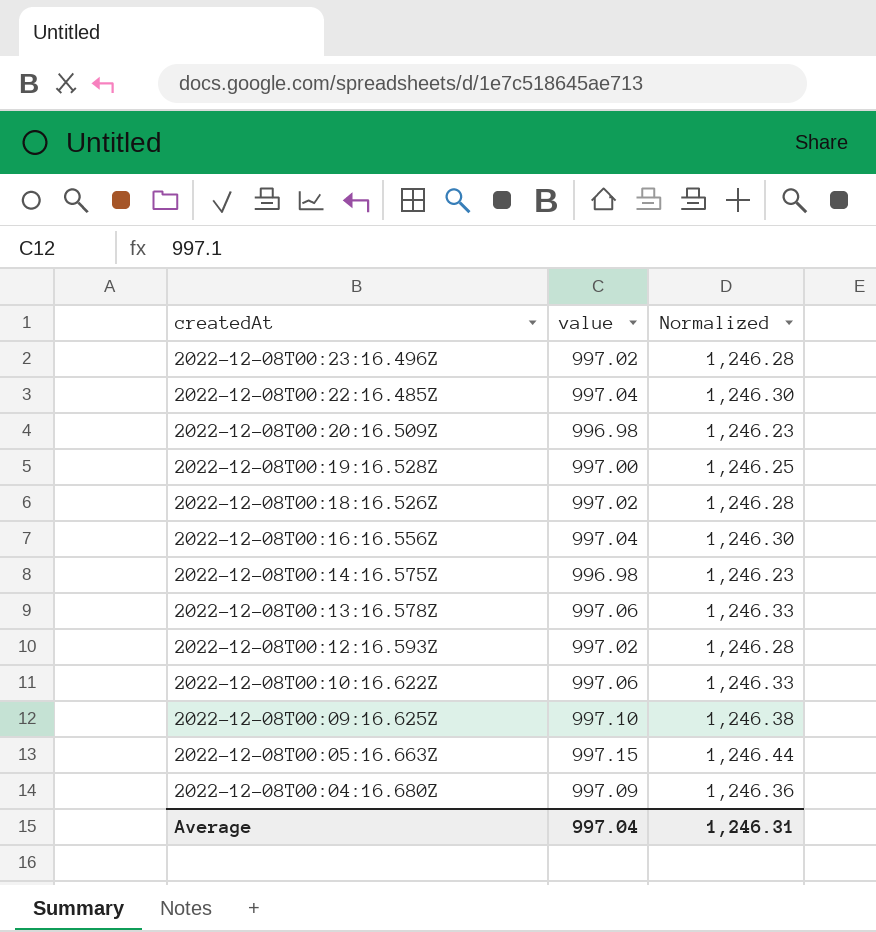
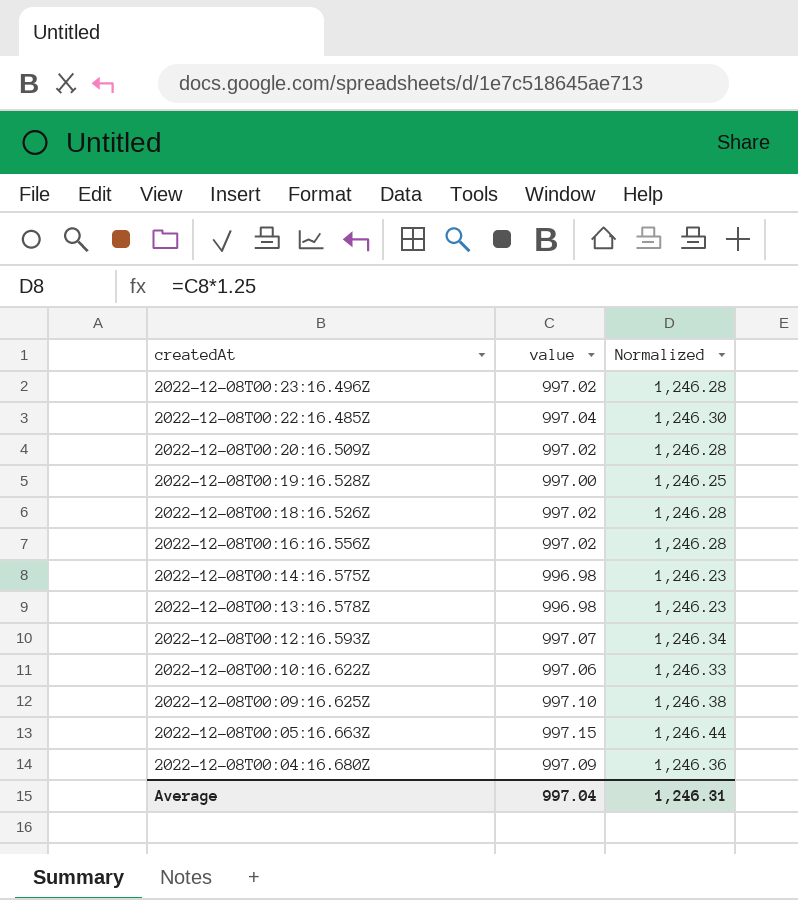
2022-12-08T00:20:16.509Z | value: 996.98 -> 997.02
2022-12-08T00:20:16.509Z | Normalized: 1,246.23 -> 1,246.28
2022-12-08T00:16:16.556Z | value: 997.04 -> 997.02
2022-12-08T00:16:16.556Z | Normalized: 1,246.30 -> 1,246.28
2022-12-08T00:13:16.578Z | value: 997.06 -> 996.98
2022-12-08T00:13:16.578Z | Normalized: 1,246.33 -> 1,246.23
2022-12-08T00:12:16.593Z | value: 997.02 -> 997.07
2022-12-08T00:12:16.593Z | Normalized: 1,246.28 -> 1,246.34

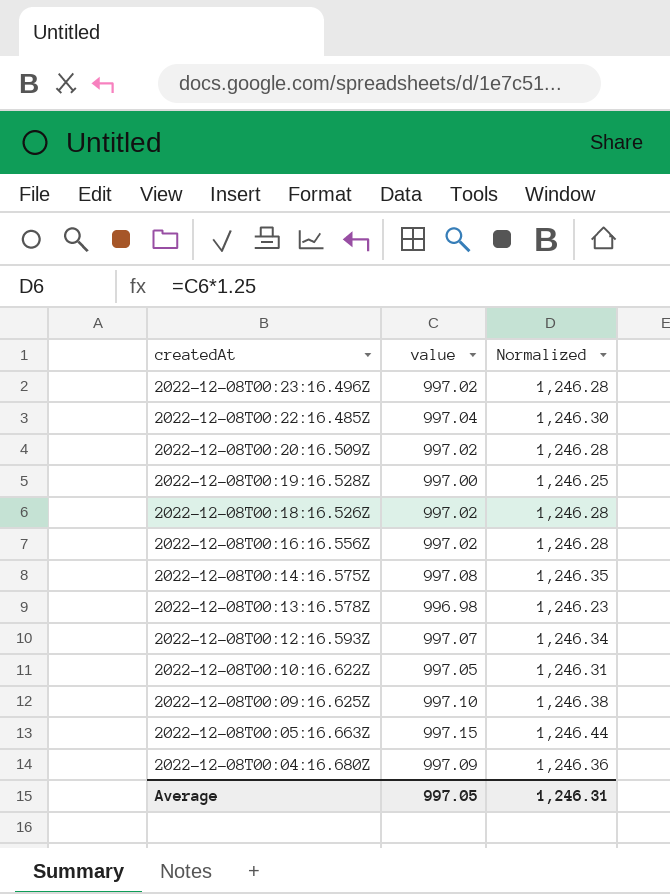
2022-12-08T00:14:16.575Z | value: 996.98 -> 997.08
2022-12-08T00:14:16.575Z | Normalized: 1,246.23 -> 1,246.35
2022-12-08T00:10:16.622Z | value: 997.06 -> 997.05
2022-12-08T00:10:16.622Z | Normalized: 1,246.33 -> 1,246.31
Average | value: 997.04 -> 997.05

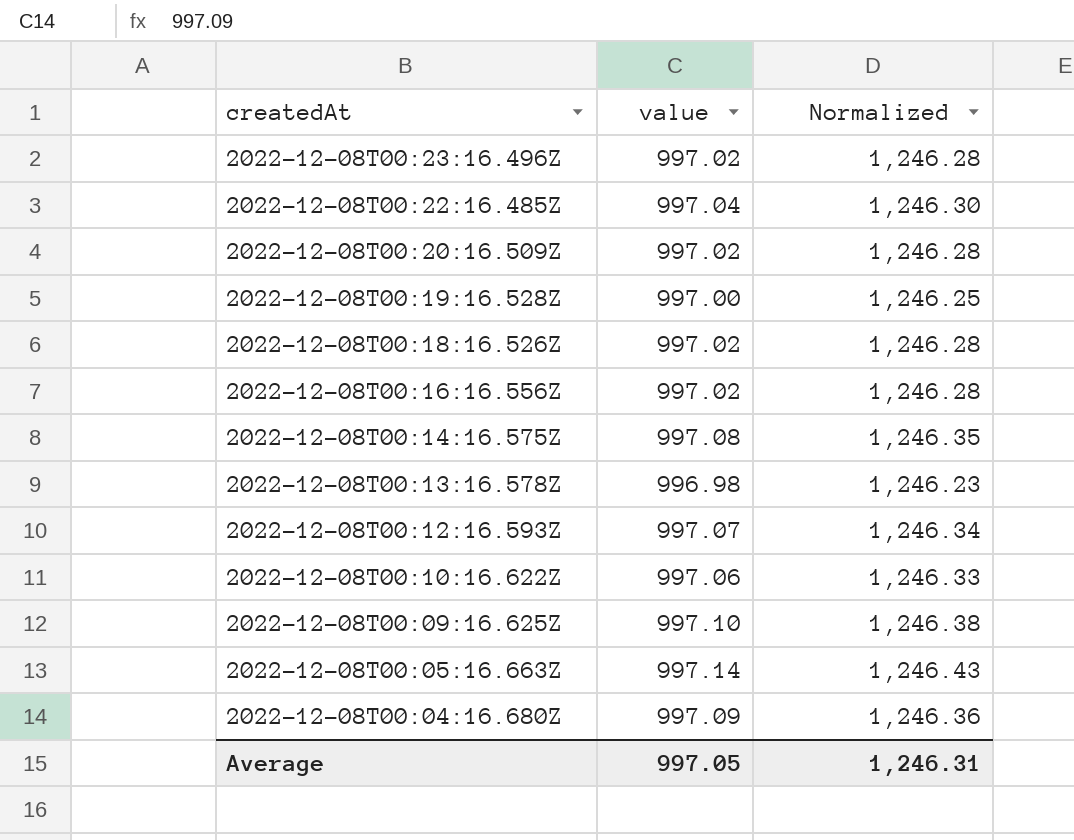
2022-12-08T00:10:16.622Z | value: 997.05 -> 997.06
2022-12-08T00:10:16.622Z | Normalized: 1,246.31 -> 1,246.33
2022-12-08T00:05:16.663Z | value: 997.15 -> 997.14
2022-12-08T00:05:16.663Z | Normalized: 1,246.44 -> 1,246.43

